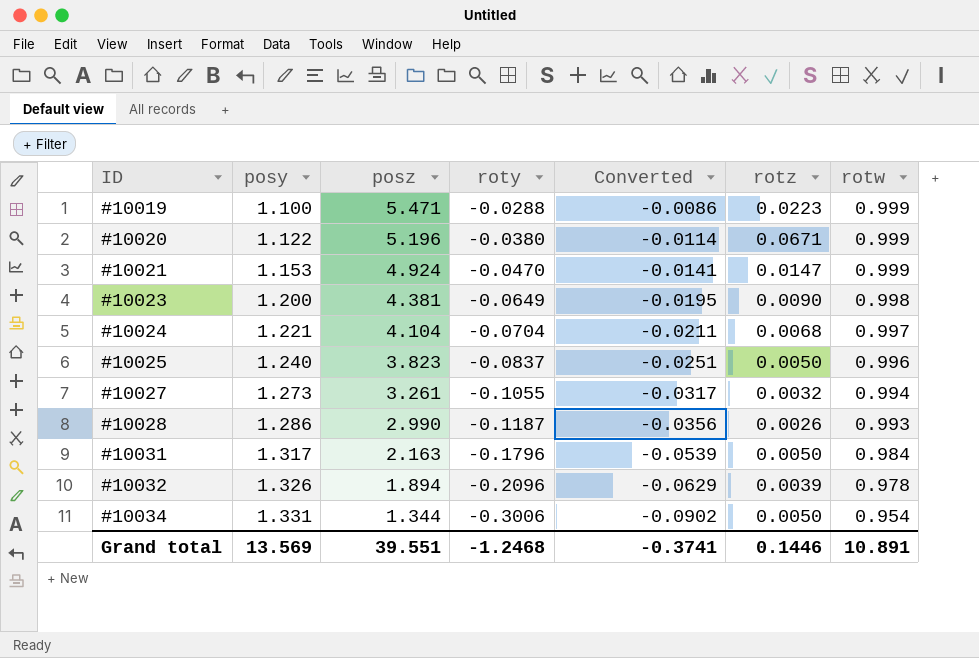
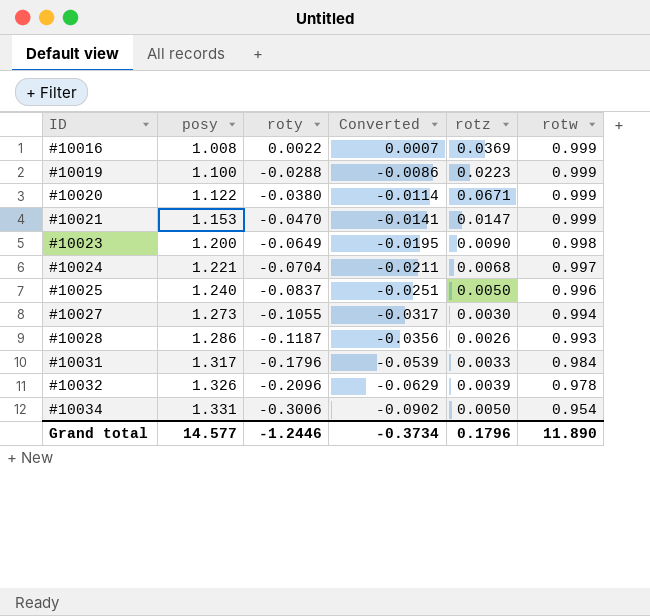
column posz | position: 3 -> none
row #10016: none -> 1.008 | 0.0022 | 0.0007 | 0.0369 | 0.999
#10027 | rotz: 0.0032 -> 0.0030
#10031 | rotz: 0.0050 -> 0.0033
Grand total | posy: 13.569 -> 14.577
Grand total | roty: -1.2468 -> -1.2446
Grand total | Converted: -0.3741 -> -0.3734
Grand total | rotz: 0.1446 -> 0.1796
Grand total | rotw: 10.891 -> 11.890

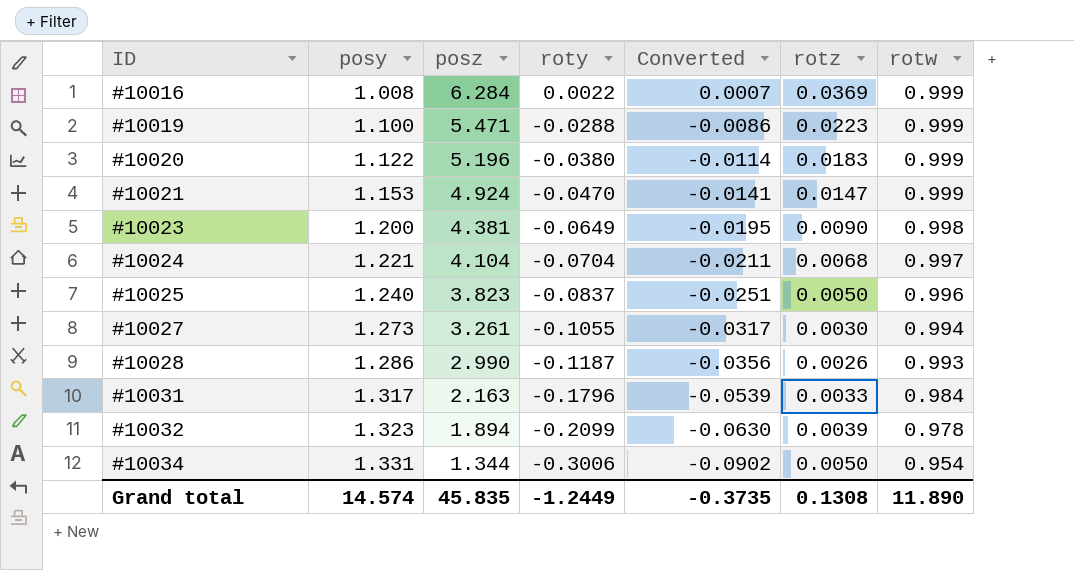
column posz | position: none -> 3
#10020 | rotz: 0.0671 -> 0.0183
#10032 | posy: 1.326 -> 1.323
#10032 | roty: -0.2096 -> -0.2099
#10032 | Converted: -0.0629 -> -0.0630
Grand total | posy: 14.577 -> 14.574
Grand total | roty: -1.2446 -> -1.2449
Grand total | Converted: -0.3734 -> -0.3735
Grand total | rotz: 0.1796 -> 0.1308

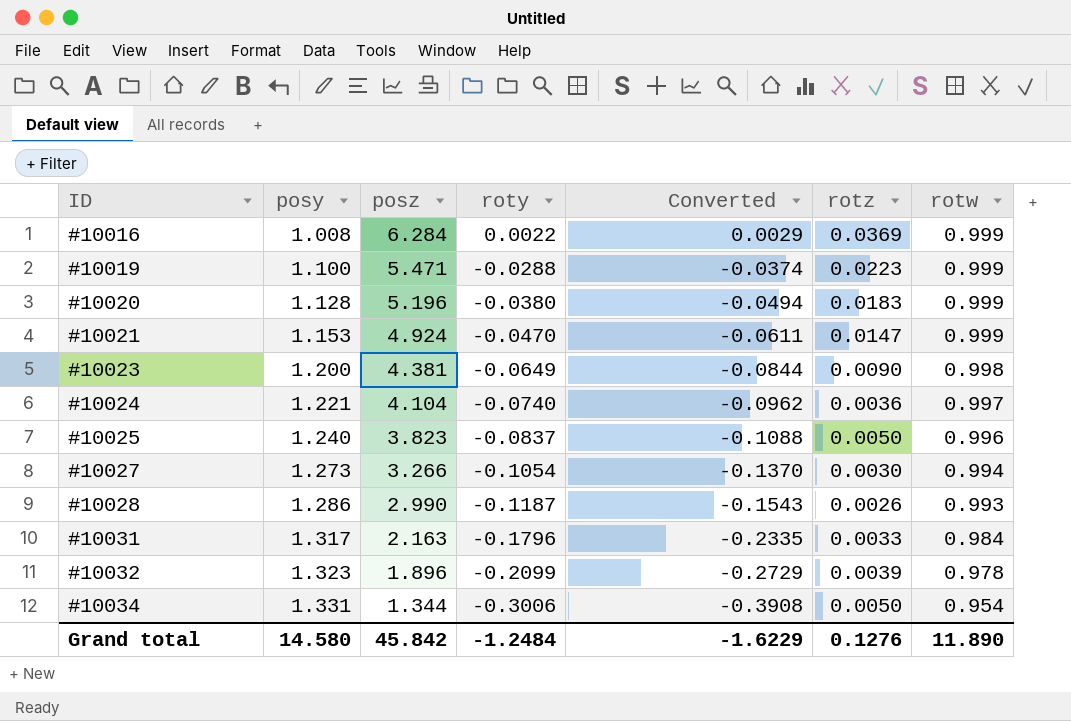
column Converted | formula: [roty] * 0.3 -> [roty] * 1.3
#10020 | posy: 1.122 -> 1.128
#10024 | roty: -0.0704 -> -0.0740
#10024 | rotz: 0.0068 -> 0.0036
#10027 | posz: 3.261 -> 3.266
#10027 | roty: -0.1055 -> -0.1054
#10032 | posz: 1.894 -> 1.896
Grand total | posy: 14.574 -> 14.580
Grand total | posz: 45.835 -> 45.842
Grand total | roty: -1.2449 -> -1.2484
Grand total | Converted: -0.3735 -> -1.6229
Grand total | rotz: 0.1308 -> 0.1276

